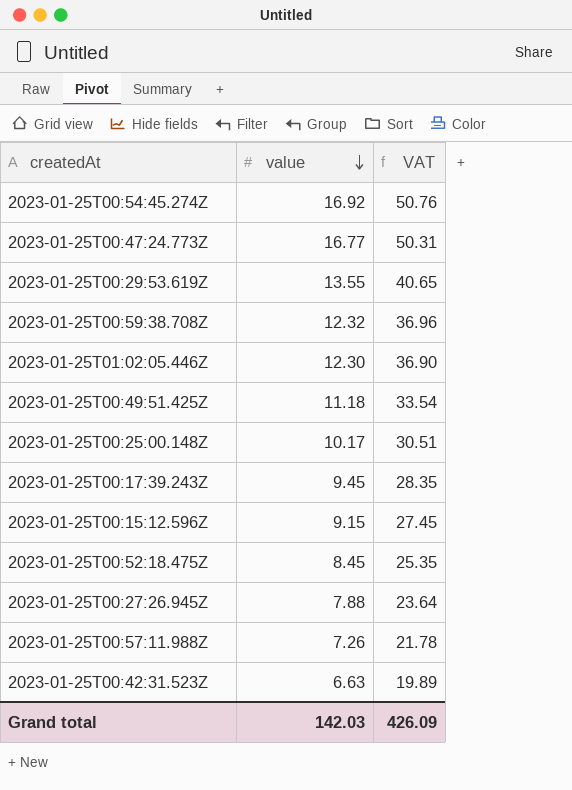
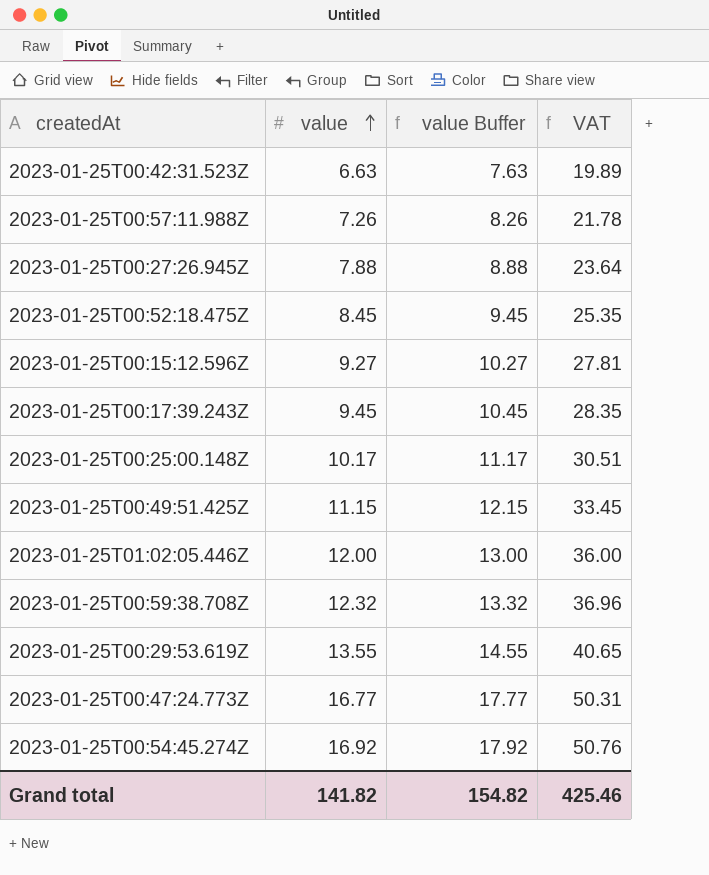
row order: value descending -> value ascending
column value Buffer | formula: none -> [value] + 1
2023-01-25T00:15:12.596Z | value: 9.15 -> 9.27
2023-01-25T00:15:12.596Z | VAT: 27.45 -> 27.81
2023-01-25T00:49:51.425Z | value: 11.18 -> 11.15
2023-01-25T00:49:51.425Z | VAT: 33.54 -> 33.45
2023-01-25T01:02:05.446Z | value: 12.30 -> 12.00
2023-01-25T01:02:05.446Z | VAT: 36.90 -> 36.00
Grand total | value: 142.03 -> 141.82
Grand total | VAT: 426.09 -> 425.46

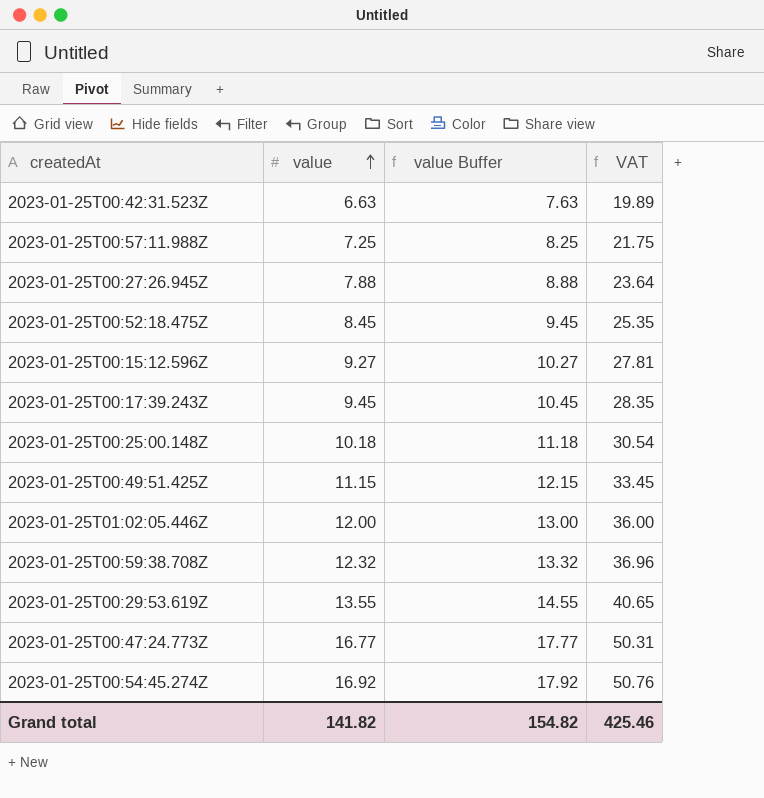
2023-01-25T00:57:11.988Z | value: 7.26 -> 7.25
2023-01-25T00:57:11.988Z | value Buffer: 8.26 -> 8.25
2023-01-25T00:57:11.988Z | VAT: 21.78 -> 21.75
2023-01-25T00:25:00.148Z | value: 10.17 -> 10.18
2023-01-25T00:25:00.148Z | value Buffer: 11.17 -> 11.18
2023-01-25T00:25:00.148Z | VAT: 30.51 -> 30.54

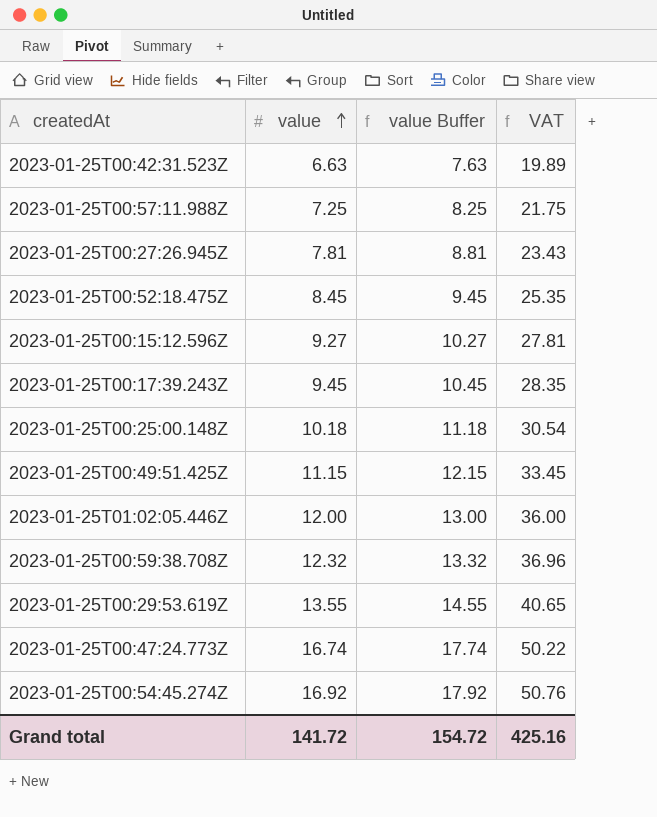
2023-01-25T00:27:26.945Z | value: 7.88 -> 7.81
2023-01-25T00:27:26.945Z | value Buffer: 8.88 -> 8.81
2023-01-25T00:27:26.945Z | VAT: 23.64 -> 23.43
2023-01-25T00:47:24.773Z | value: 16.77 -> 16.74
2023-01-25T00:47:24.773Z | value Buffer: 17.77 -> 17.74
2023-01-25T00:47:24.773Z | VAT: 50.31 -> 50.22
Grand total | value: 141.82 -> 141.72
Grand total | value Buffer: 154.82 -> 154.72
Grand total | VAT: 425.46 -> 425.16

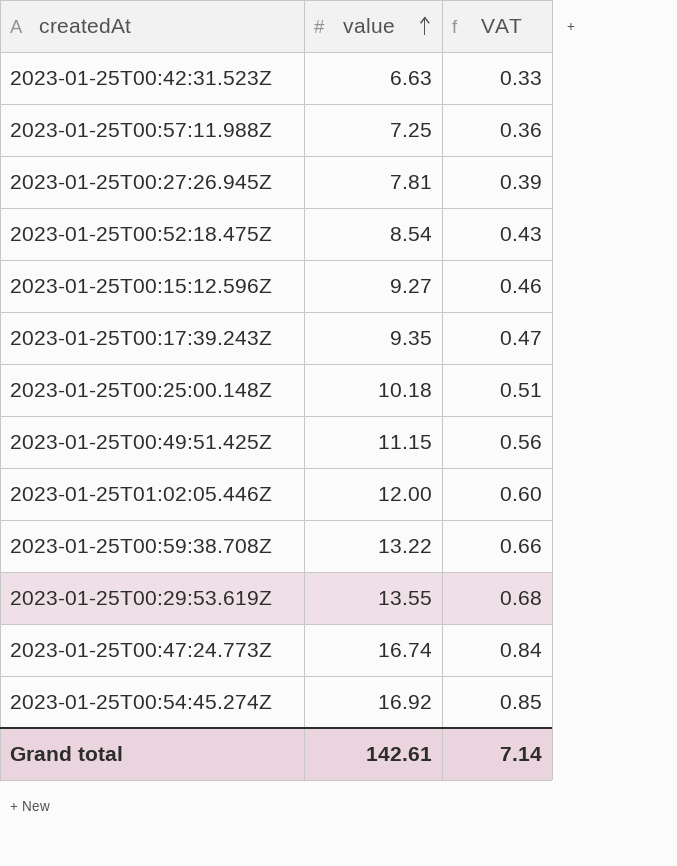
column value Buffer | formula: [value] + 1 -> none
column VAT | formula: [value] * 3 -> [value] * 0.05
2023-01-25T00:52:18.475Z | value: 8.45 -> 8.54
2023-01-25T00:17:39.243Z | value: 9.45 -> 9.35
2023-01-25T00:59:38.708Z | value: 12.32 -> 13.22
Grand total | value: 141.72 -> 142.61
Grand total | VAT: 425.16 -> 7.14

